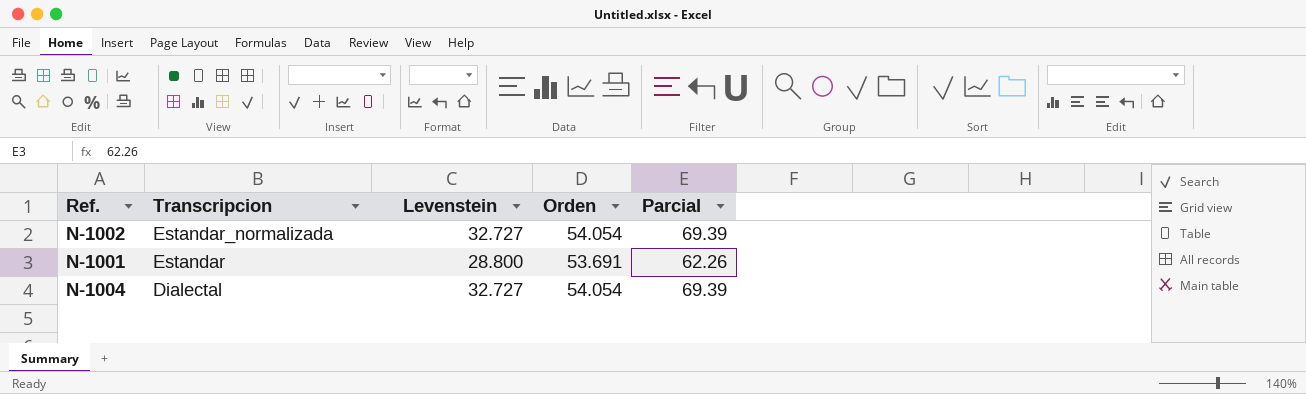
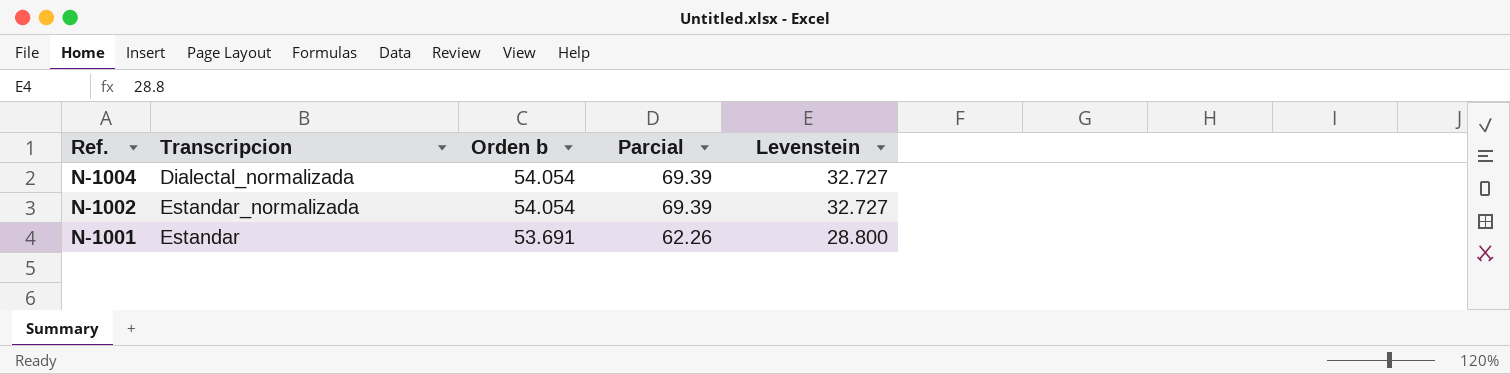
row order: Transcripcion descending -> Ref. descending
column name: Orden -> Orden b
column Levenstein | position: 3 -> 5
N-1004 | Transcripcion: Dialectal -> Dialectal_normalizada

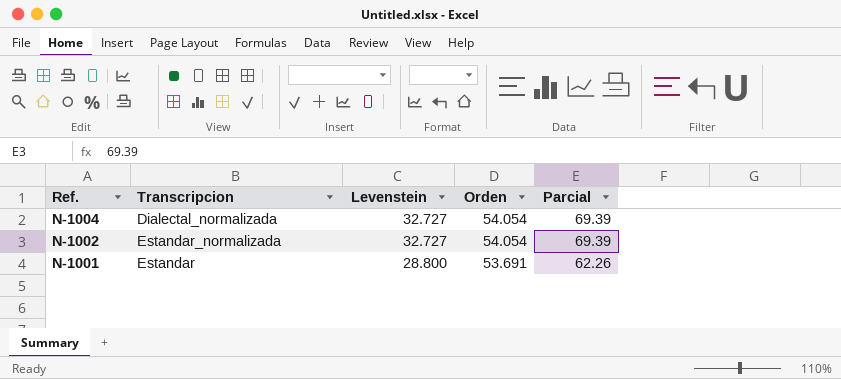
column Levenstein | position: 5 -> 3
column name: Orden b -> Orden

